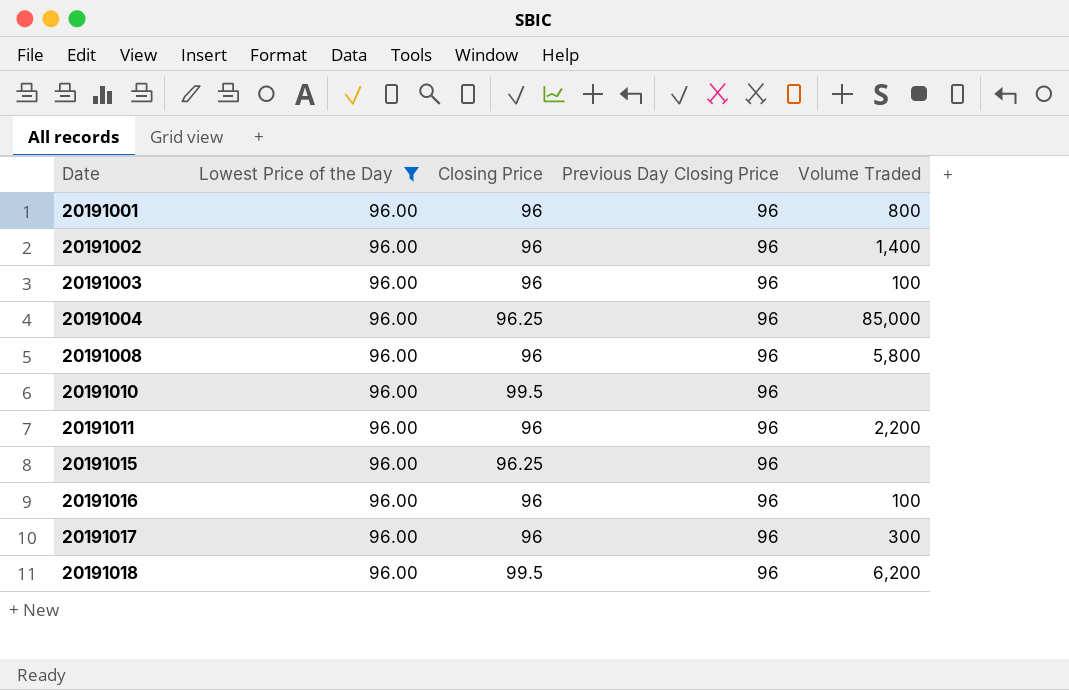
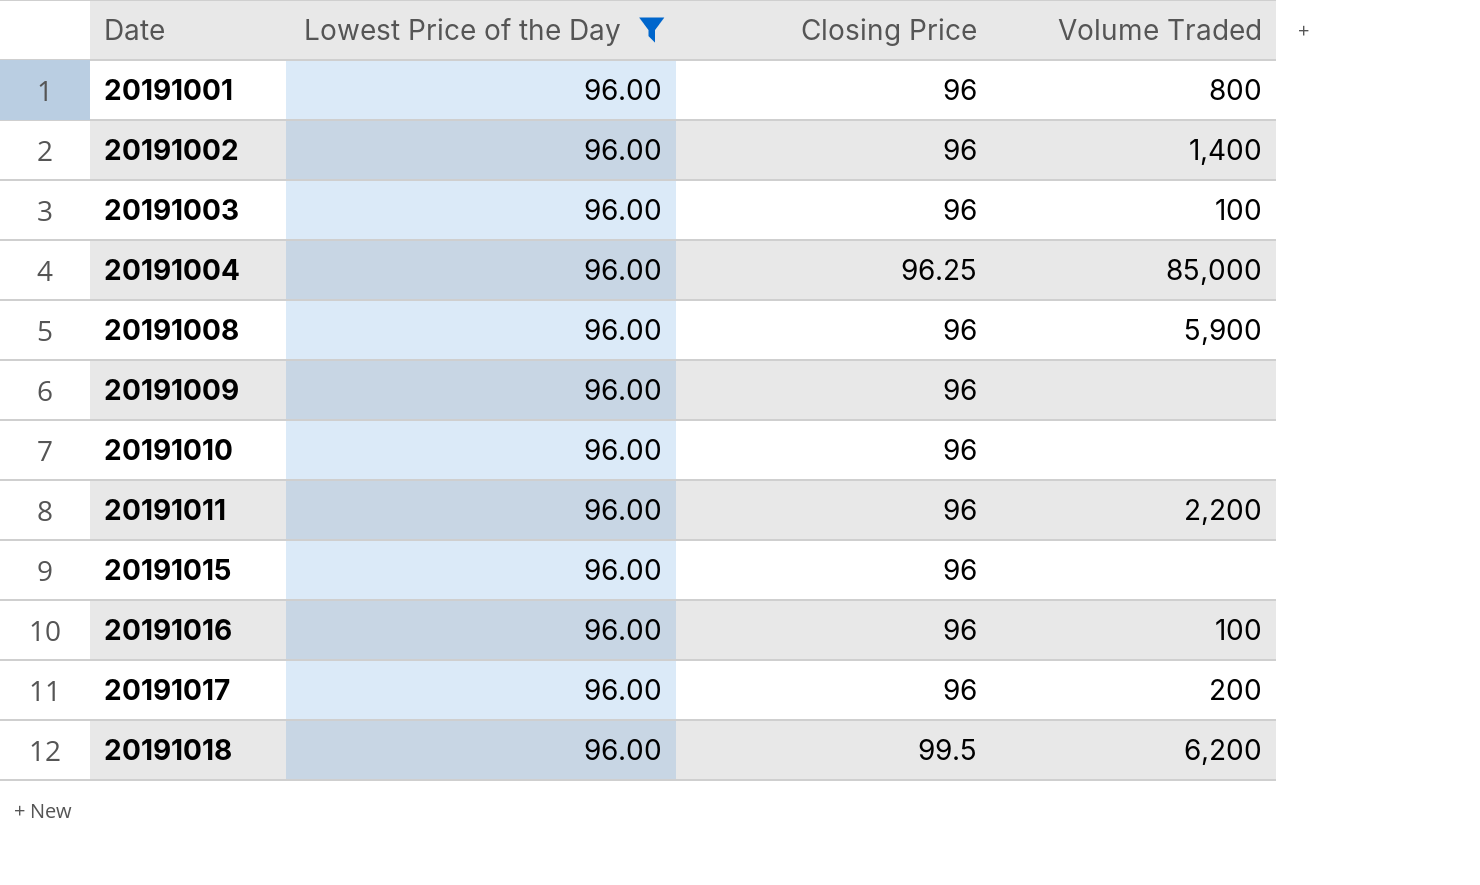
column Previous Day Closing Price | position: 4 -> none
20191008 | Volume Traded: 5,800 -> 5,900
row 20191009: none -> 96.00 | 96 | none
20191010 | Closing Price: 99.5 -> 96
20191015 | Closing Price: 96.25 -> 96
20191017 | Volume Traded: 300 -> 200

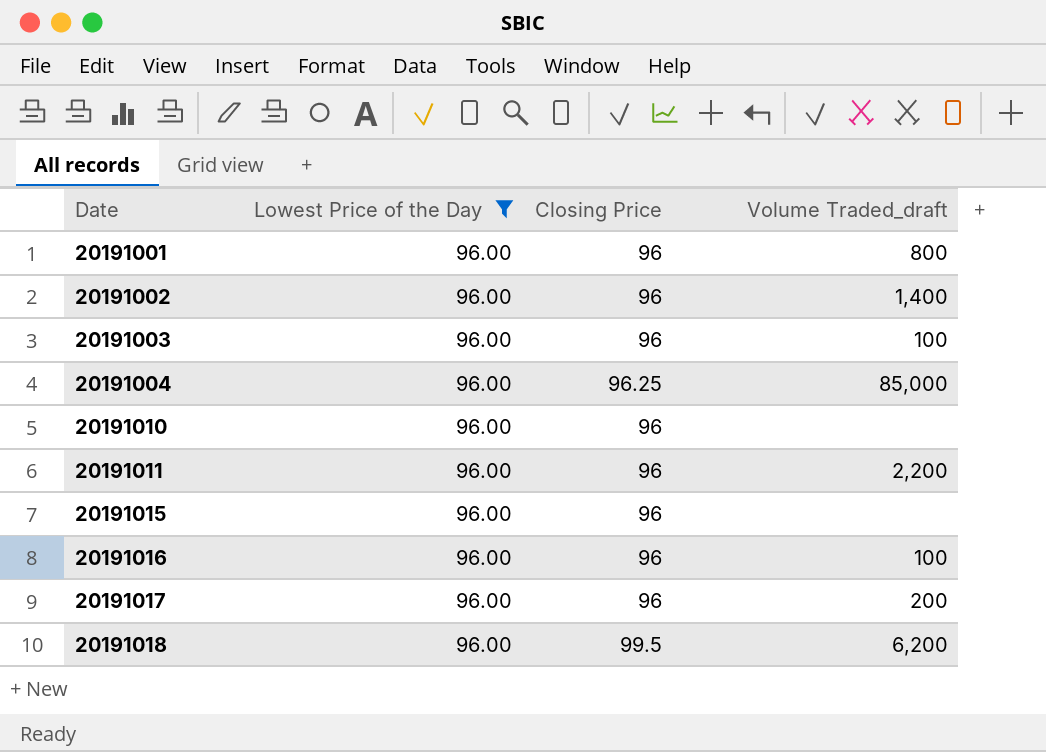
column name: Volume Traded -> Volume Traded_draft
row 20191008: 96.00 | 96 | 5,900 -> none
row 20191009: 96.00 | 96 | none -> none

